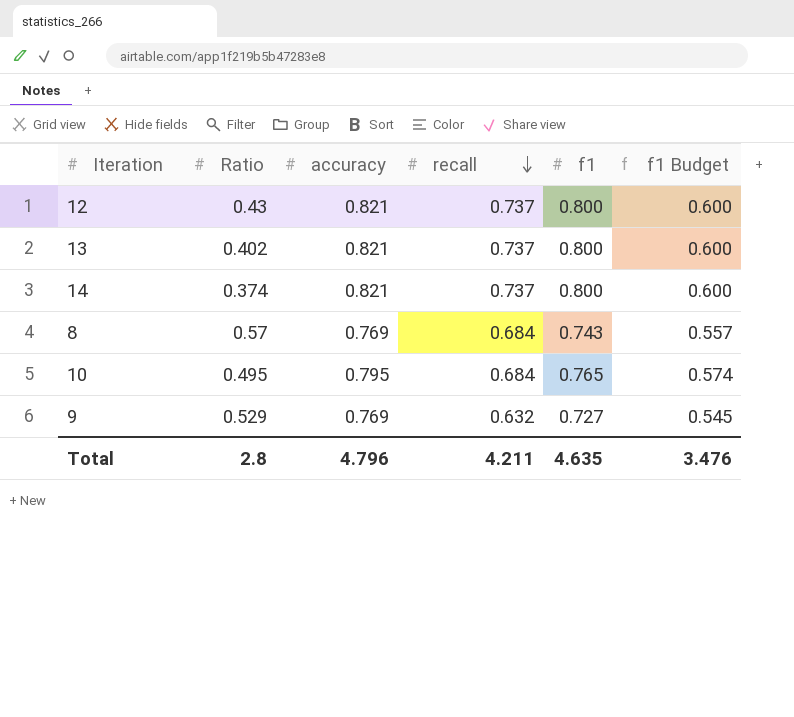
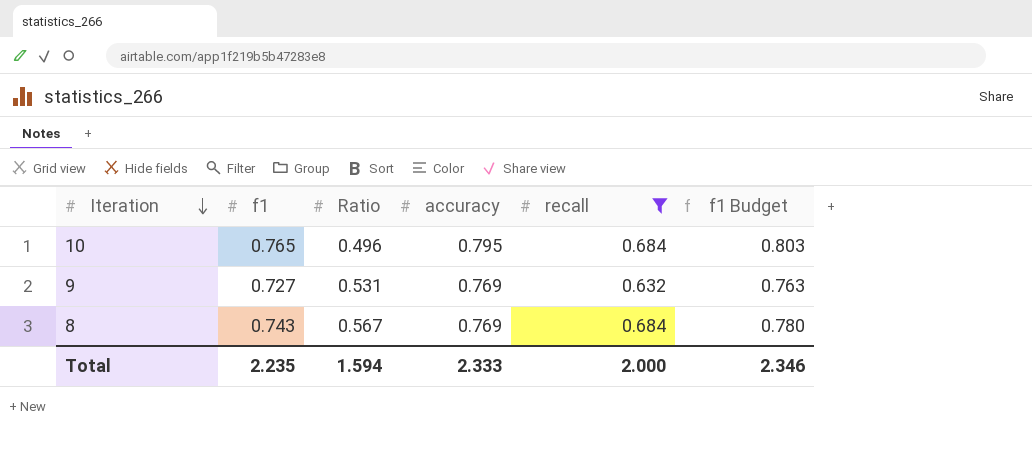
filter: none -> recall != 0.737
row order: recall descending -> Iteration descending
column f1 | position: 5 -> 2
column f1 Budget | formula: [f1] * 0.75 -> [f1] * 1.05
10 | Ratio: 0.495 -> 0.496
9 | Ratio: 0.529 -> 0.531
8 | Ratio: 0.57 -> 0.567
Total | f1: 4.635 -> 2.235
Total | Ratio: 2.8 -> 1.594
Total | accuracy: 4.796 -> 2.333
Total | recall: 4.211 -> 2.000
Total | f1 Budget: 3.476 -> 2.346

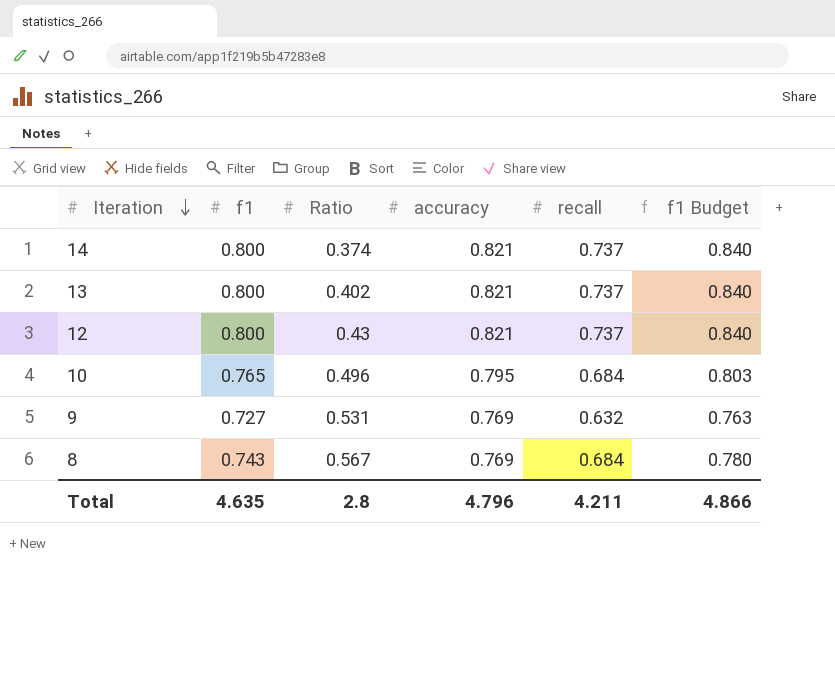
filter: recall != 0.737 -> none
Total | f1: 2.235 -> 4.635
Total | Ratio: 1.594 -> 2.8
Total | accuracy: 2.333 -> 4.796
Total | recall: 2.000 -> 4.211
Total | f1 Budget: 2.346 -> 4.866

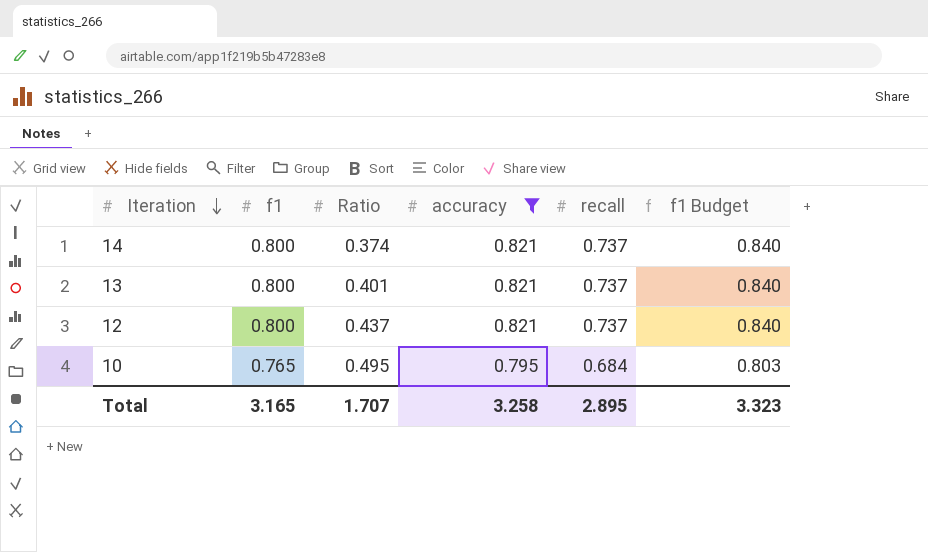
filter: none -> accuracy != 0.769
13 | Ratio: 0.402 -> 0.401
12 | Ratio: 0.43 -> 0.437
10 | Ratio: 0.496 -> 0.495
Total | f1: 4.635 -> 3.165
Total | Ratio: 2.8 -> 1.707
Total | accuracy: 4.796 -> 3.258
Total | recall: 4.211 -> 2.895
Total | f1 Budget: 4.866 -> 3.323

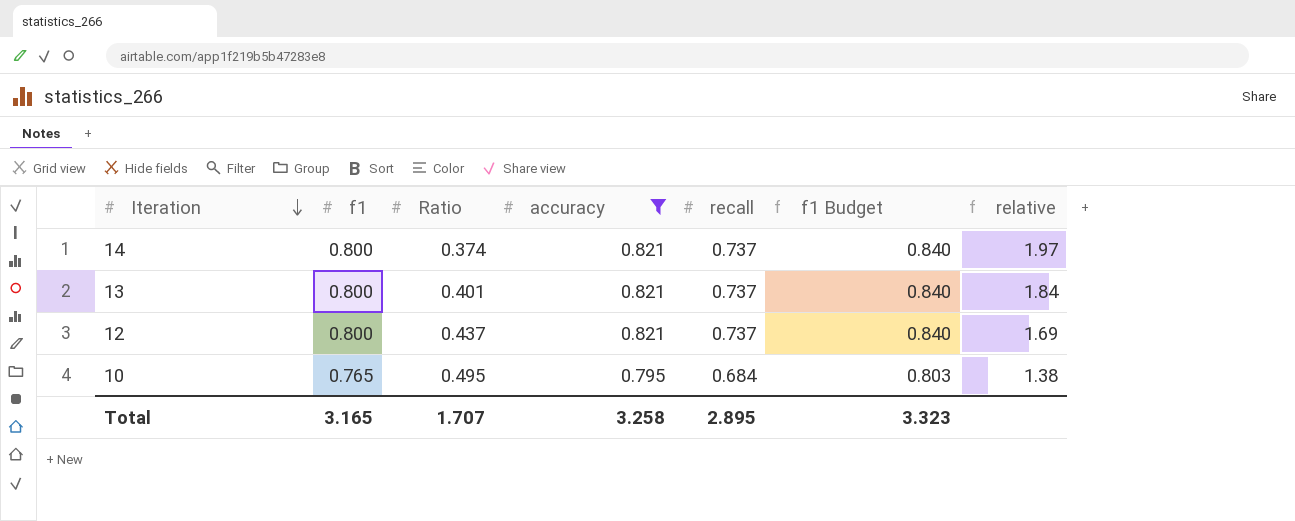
column relative | formula: none -> [recall] / [Ratio]

